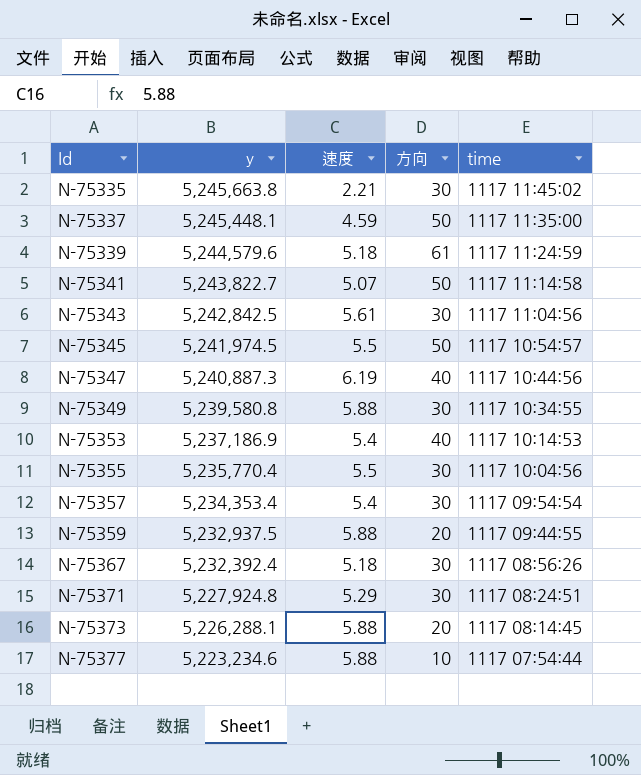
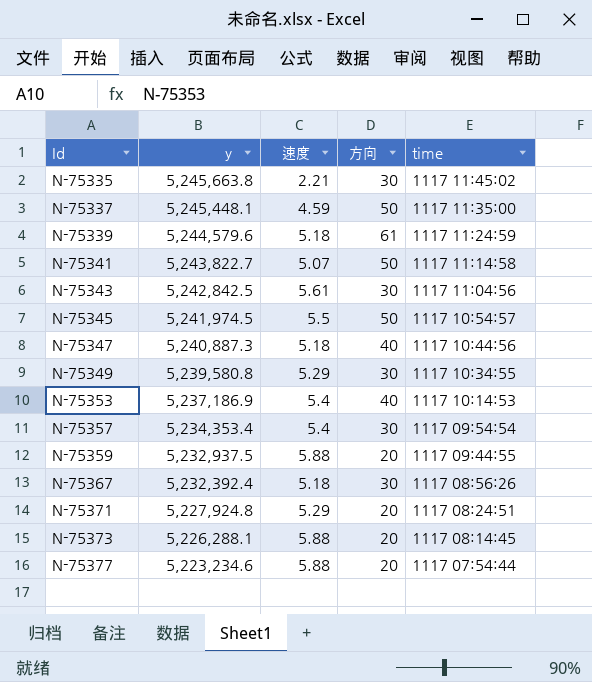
row N-75355: 5,235,770.4 | 5.5 | 30 | 1117 10:04:56 -> none
N-75347 | 速度: 6.19 -> 5.18
N-75349 | 速度: 5.88 -> 5.29
N-75371 | 方向: 30 -> 20
N-75377 | 方向: 10 -> 20

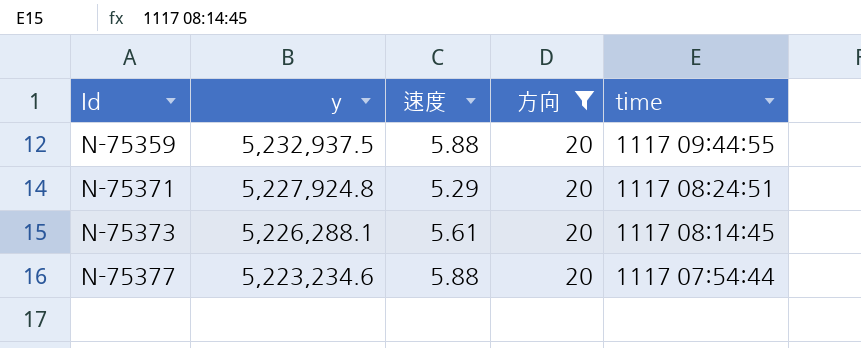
filter: none -> 方向 = 20
N-75373 | 速度: 5.88 -> 5.61

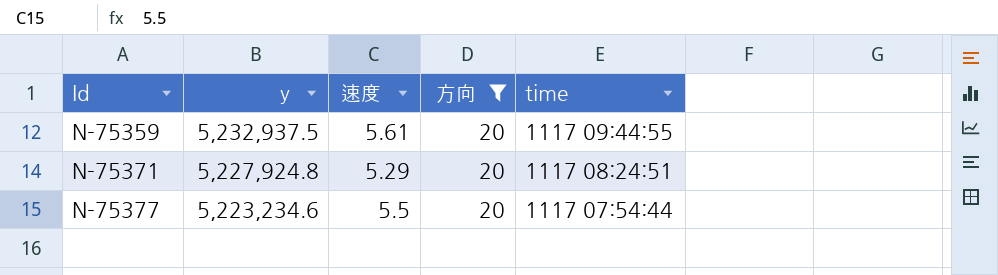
row N-75373: 5,226,288.1 | 5.61 | 20 | 1117 08:14:45 -> none
N-75359 | 速度: 5.88 -> 5.61
N-75377 | 速度: 5.88 -> 5.5

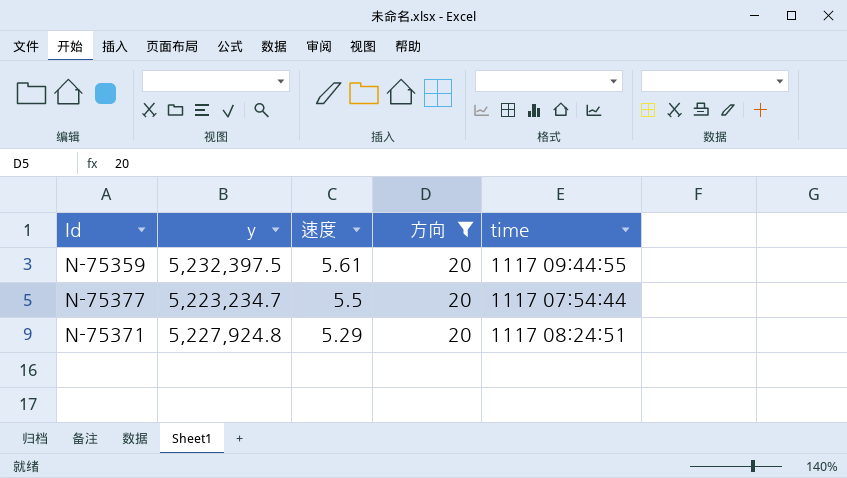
row order: Id ascending -> 速度 descending
N-75359 | y: 5,232,937.5 -> 5,232,397.5
N-75377 | y: 5,223,234.6 -> 5,223,234.7

